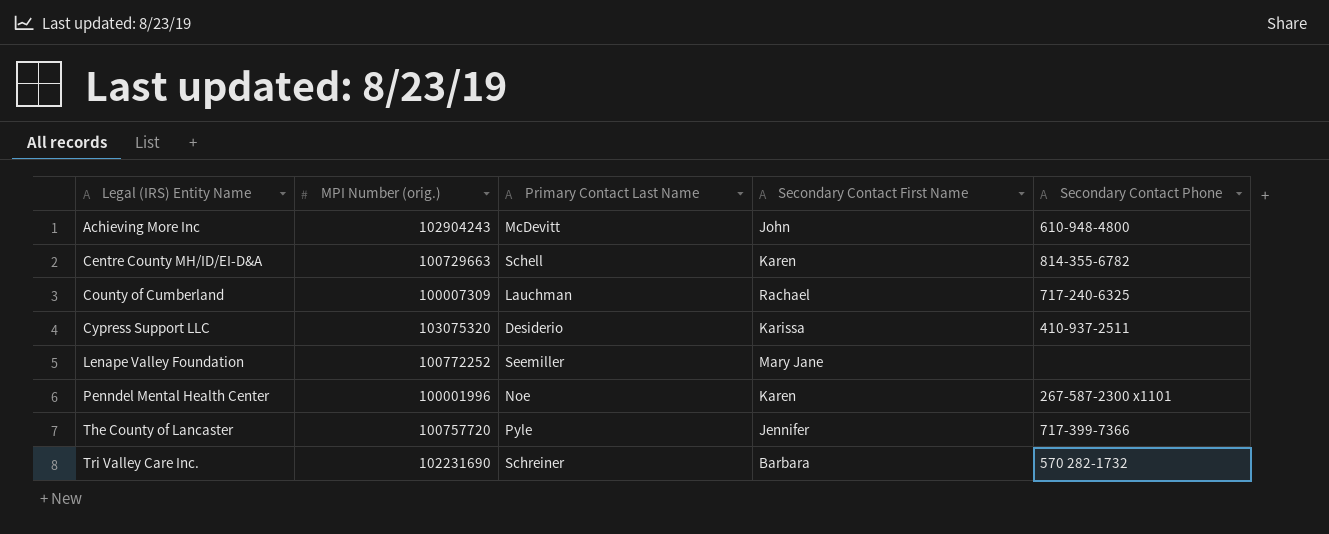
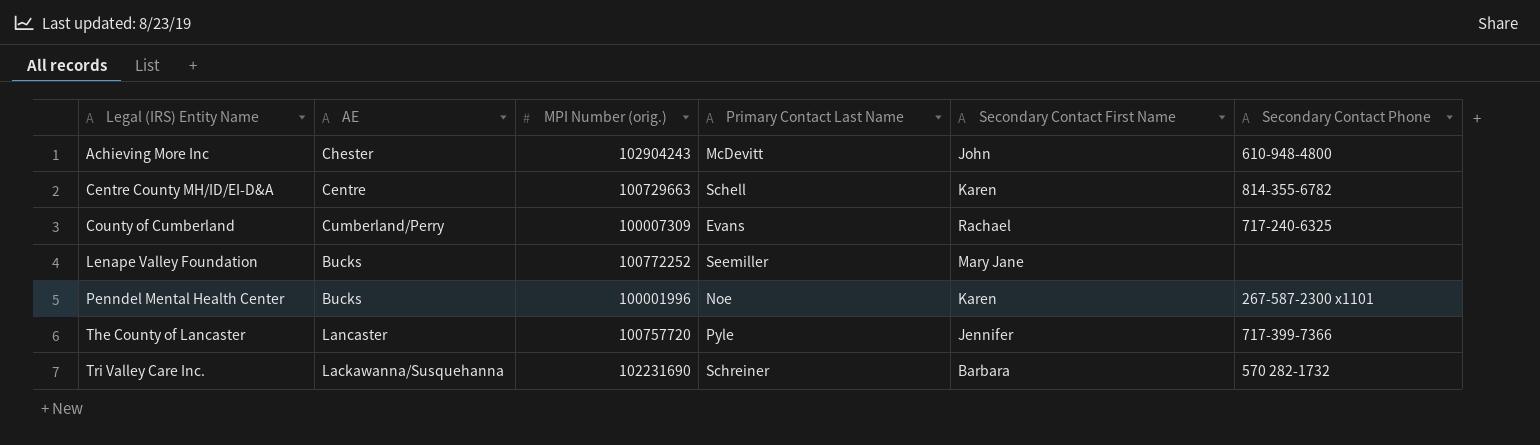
column AE | position: none -> 2
row Cypress Support LLC: 103075320 | Desiderio | Karissa | 410-937-2511 -> none
County of Cumberland | Primary Contact Last Name: Lauchman -> Evans

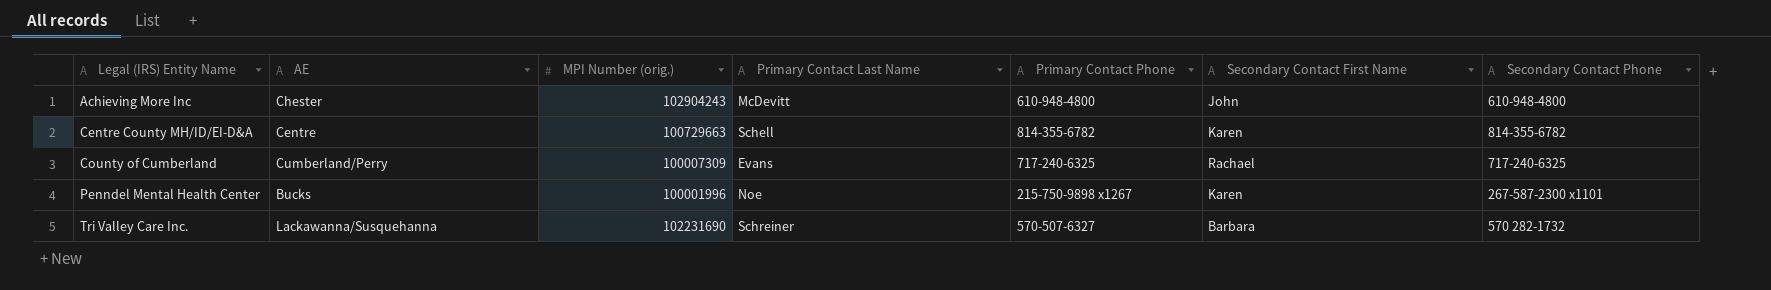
column Primary Contact Phone | position: none -> 5
row Lenape Valley Foundation: Bucks | 100772252 | Seemiller | Mary Jane | none -> none
row The County of Lancaster: Lancaster | 100757720 | Pyle | Jennifer | 717-399-7366 -> none

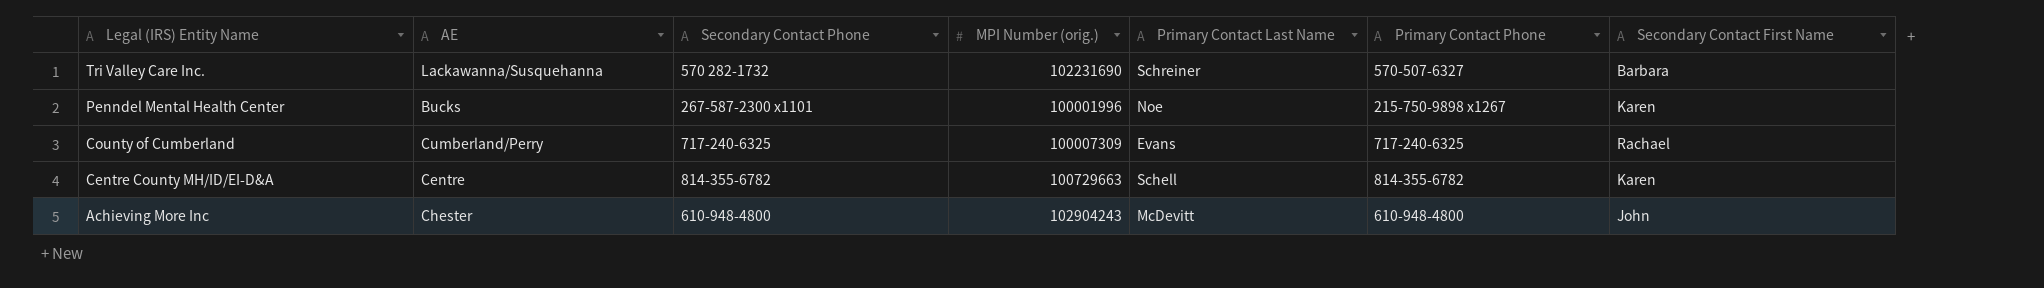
row order: Legal (IRS) Entity Name ascending -> Legal (IRS) Entity Name descending
column Secondary Contact Phone | position: 7 -> 3

